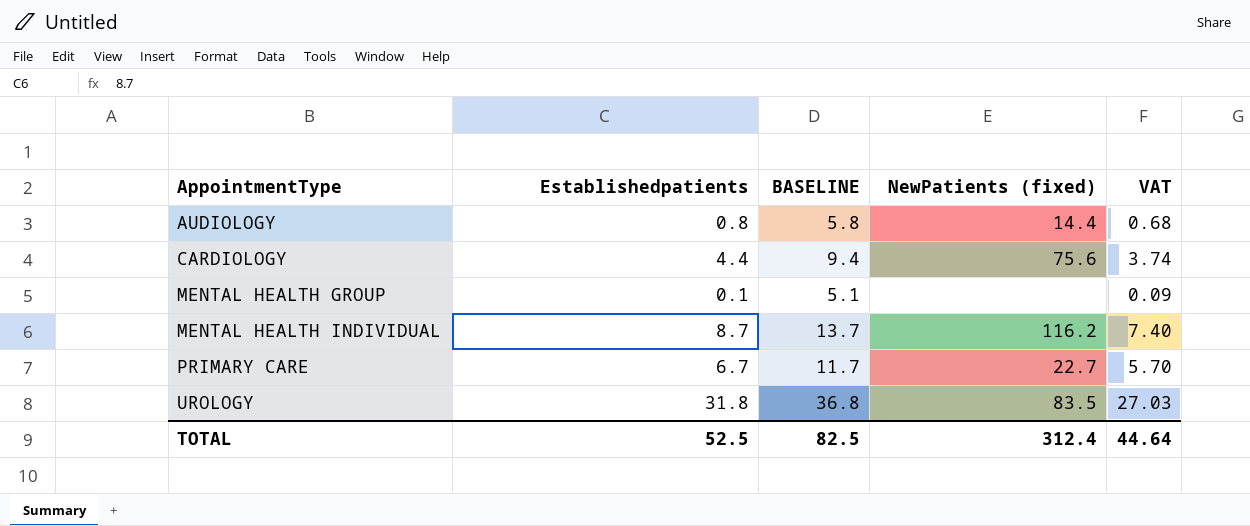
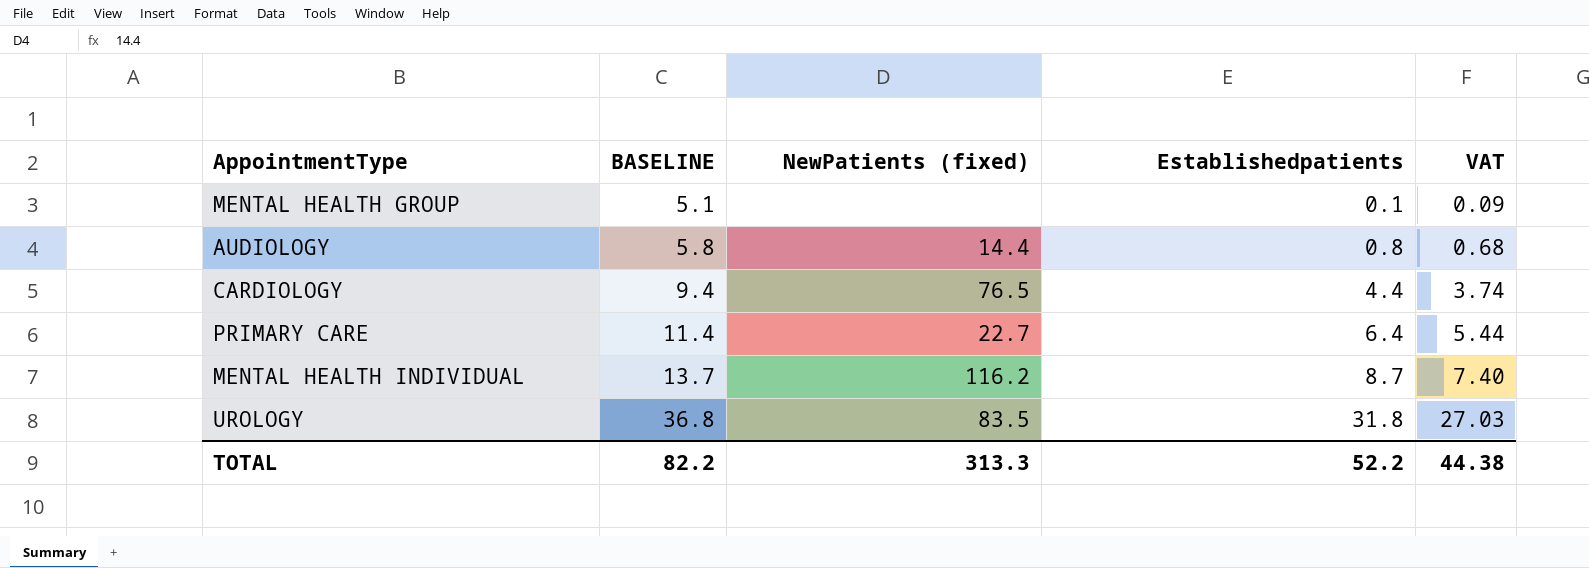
row order: AppointmentType ascending -> BASELINE ascending
column Establishedpatients | position: 2 -> 4
CARDIOLOGY | NewPatients (fixed): 75.6 -> 76.5
PRIMARY CARE | BASELINE: 11.7 -> 11.4
PRIMARY CARE | Establishedpatients: 6.7 -> 6.4
PRIMARY CARE | VAT: 5.70 -> 5.44
TOTAL | BASELINE: 82.5 -> 82.2
TOTAL | NewPatients (fixed): 312.4 -> 313.3
TOTAL | Establishedpatients: 52.5 -> 52.2
TOTAL | VAT: 44.64 -> 44.38

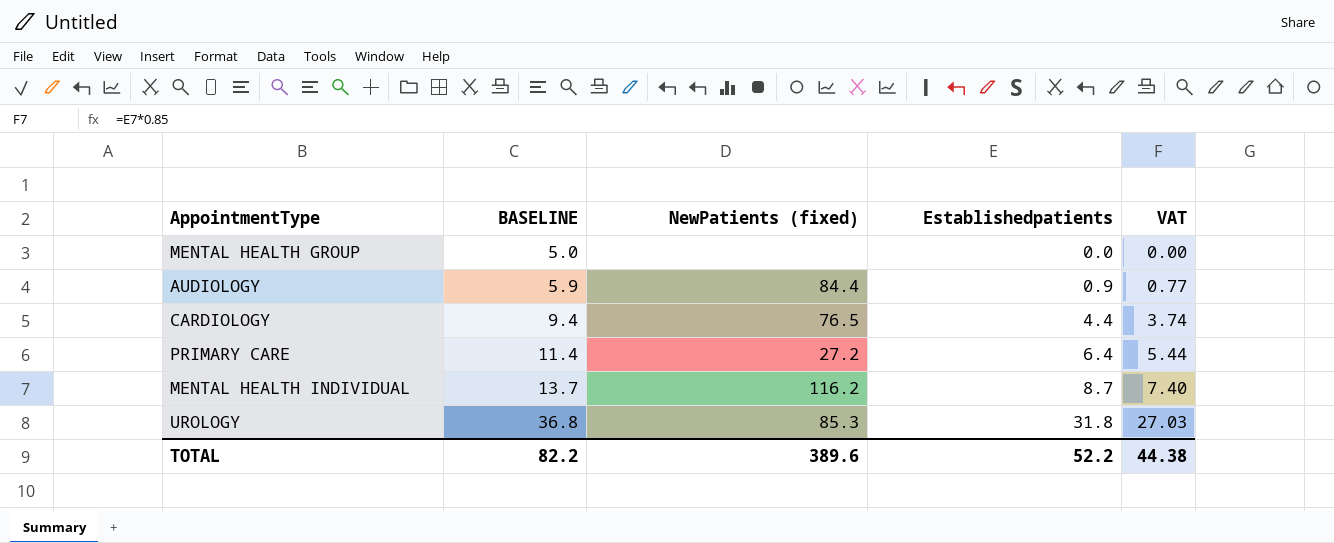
MENTAL HEALTH GROUP | BASELINE: 5.1 -> 5.0
MENTAL HEALTH GROUP | Establishedpatients: 0.1 -> 0.0
MENTAL HEALTH GROUP | VAT: 0.09 -> 0.00
AUDIOLOGY | BASELINE: 5.8 -> 5.9
AUDIOLOGY | NewPatients (fixed): 14.4 -> 84.4
AUDIOLOGY | Establishedpatients: 0.8 -> 0.9
AUDIOLOGY | VAT: 0.68 -> 0.77
PRIMARY CARE | NewPatients (fixed): 22.7 -> 27.2
UROLOGY | NewPatients (fixed): 83.5 -> 85.3
TOTAL | NewPatients (fixed): 313.3 -> 389.6

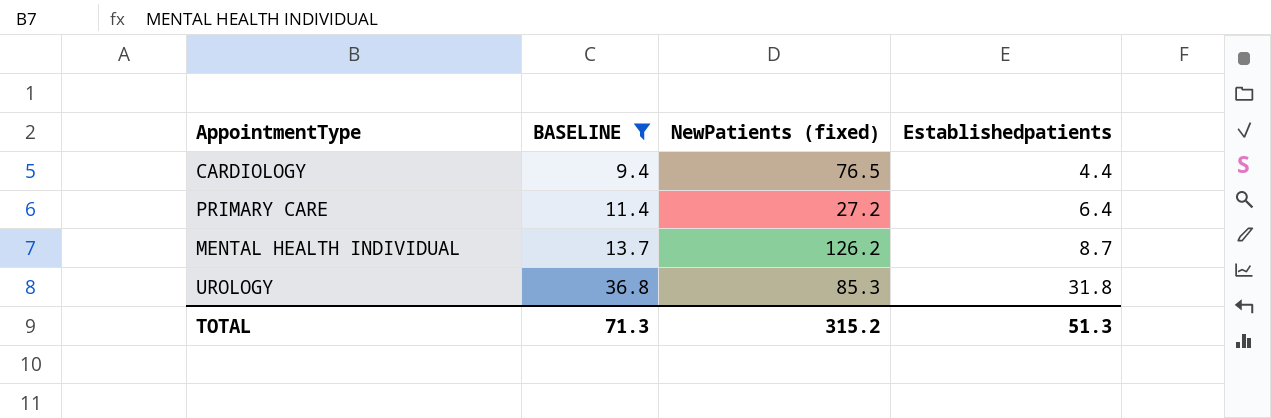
filter: none -> BASELINE >= 9.4
column VAT | formula: [Establishedpatients] * 0.85 -> none
MENTAL HEALTH INDIVIDUAL | NewPatients (fixed): 116.2 -> 126.2
TOTAL | BASELINE: 82.2 -> 71.3
TOTAL | NewPatients (fixed): 389.6 -> 315.2
TOTAL | Establishedpatients: 52.2 -> 51.3

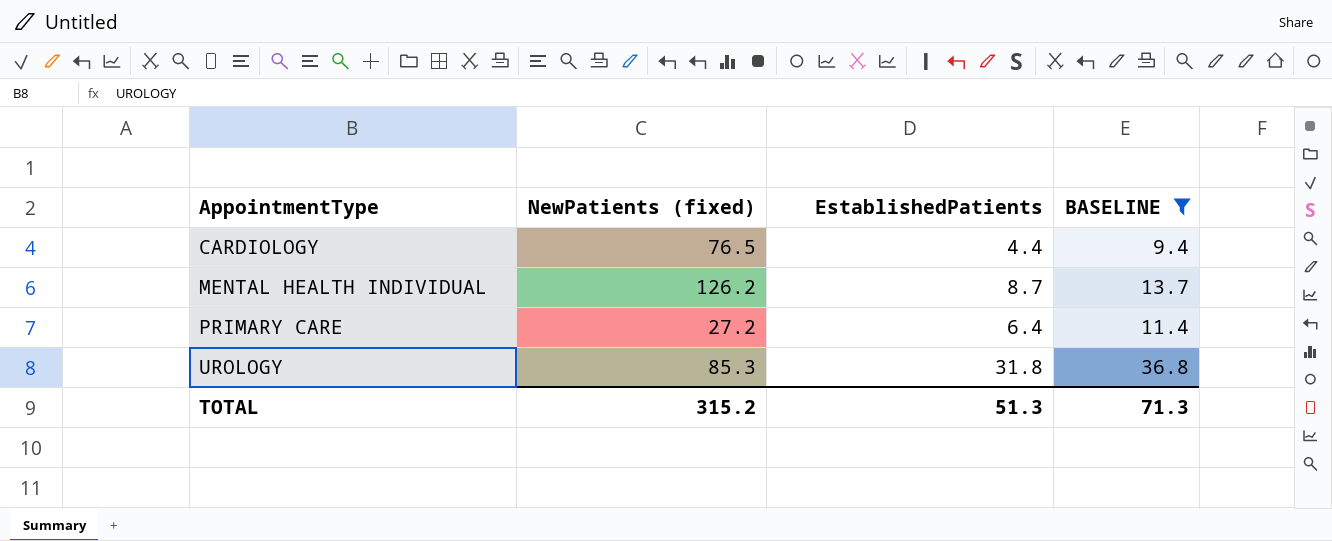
row order: BASELINE ascending -> AppointmentType ascending
column name: Establishedpatients -> EstablishedPatients
column BASELINE | position: 2 -> 4

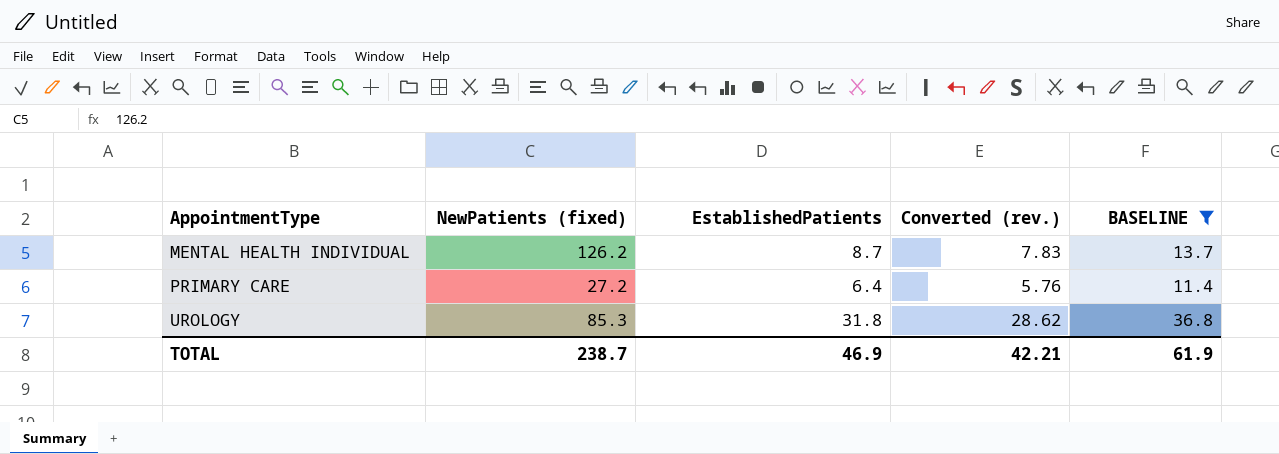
column Converted (rev.) | formula: none -> [EstablishedPatients] * 0.9
row CARDIOLOGY: 76.5 | 4.4 | 9.4 -> none
TOTAL | NewPatients (fixed): 315.2 -> 238.7
TOTAL | EstablishedPatients: 51.3 -> 46.9
TOTAL | BASELINE: 71.3 -> 61.9

